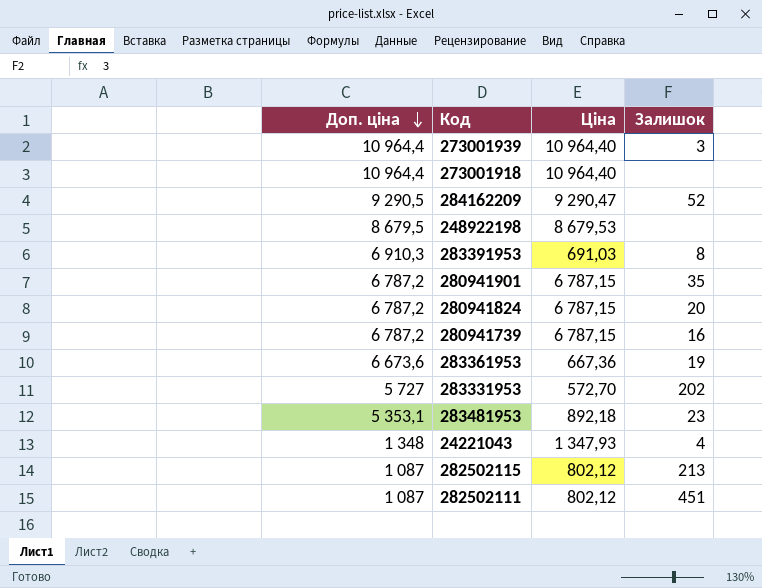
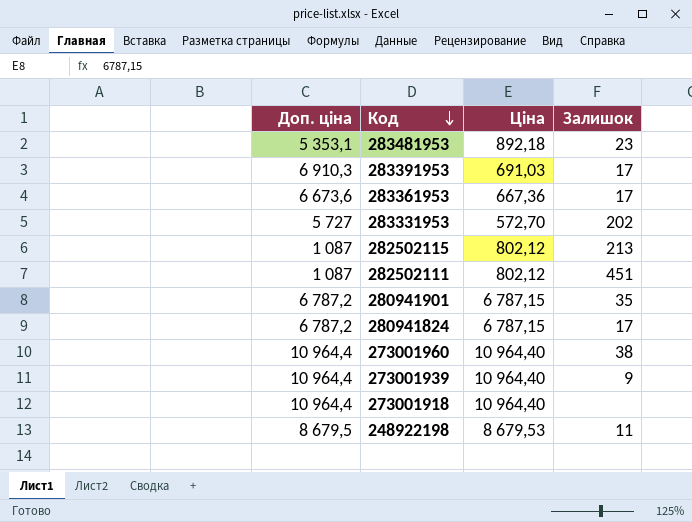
row order: Доп. ціна descending -> Код descending
row 284162209: 9 290,5 | 9 290,47 | 52 -> none
row 280941739: 6 787,2 | 6 787,15 | 16 -> none
row 24221043: 1 348 | 1 347,93 | 4 -> none
283391953 | Залишок: 8 -> 17
283361953 | Залишок: 19 -> 17
280941824 | Залишок: 20 -> 17
row 273001960: none -> 10 964,4 | 10 964,40 | 38
273001939 | Залишок: 3 -> 9
248922198 | Залишок: none -> 11

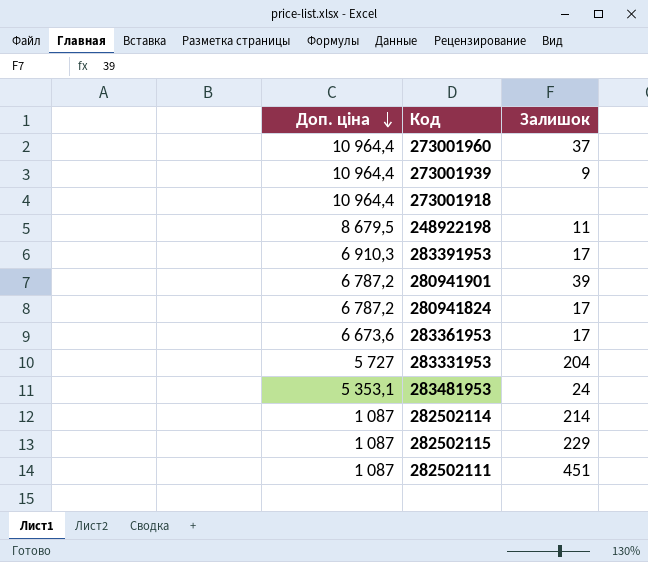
row order: Код descending -> Доп. ціна descending
column Ціна | position: 3 -> none
273001960 | Залишок: 38 -> 37
280941901 | Залишок: 35 -> 39
283331953 | Залишок: 202 -> 204
283481953 | Залишок: 23 -> 24
row 282502114: none -> 1 087 | 214
282502115 | Залишок: 213 -> 229

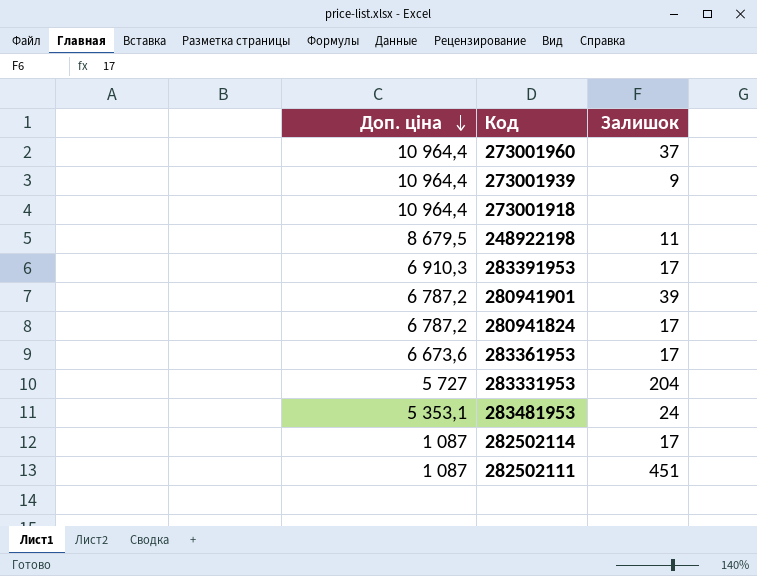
row 282502115: 1 087 | 229 -> none
282502114 | Залишок: 214 -> 17

